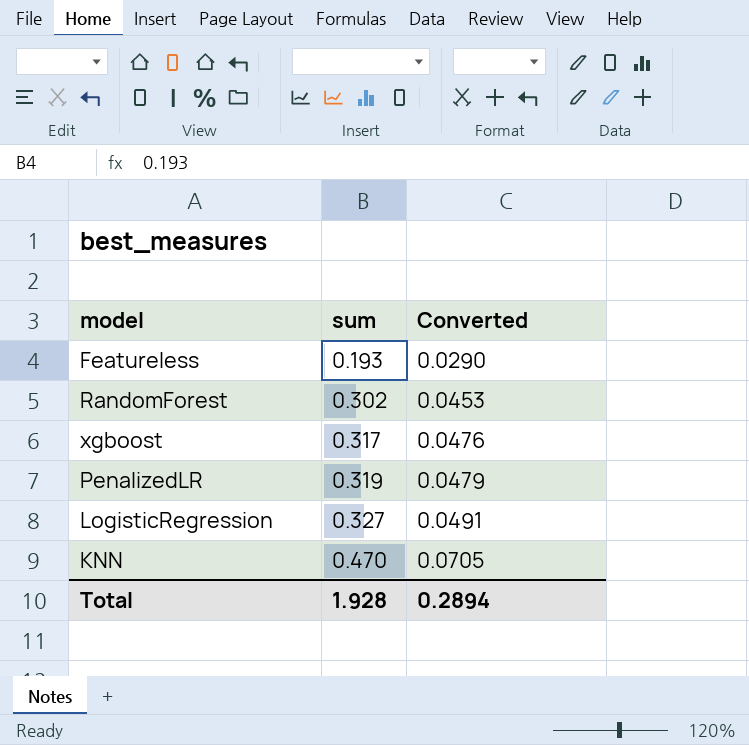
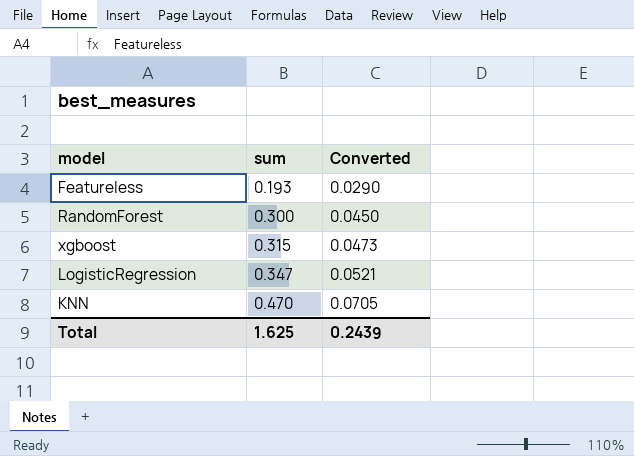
row PenalizedLR: 0.319 | 0.0479 -> none
RandomForest | sum: 0.302 -> 0.300
RandomForest | Converted: 0.0453 -> 0.0450
xgboost | sum: 0.317 -> 0.315
xgboost | Converted: 0.0476 -> 0.0473
LogisticRegression | sum: 0.327 -> 0.347
LogisticRegression | Converted: 0.0491 -> 0.0521
Total | sum: 1.928 -> 1.625
Total | Converted: 0.2894 -> 0.2439

